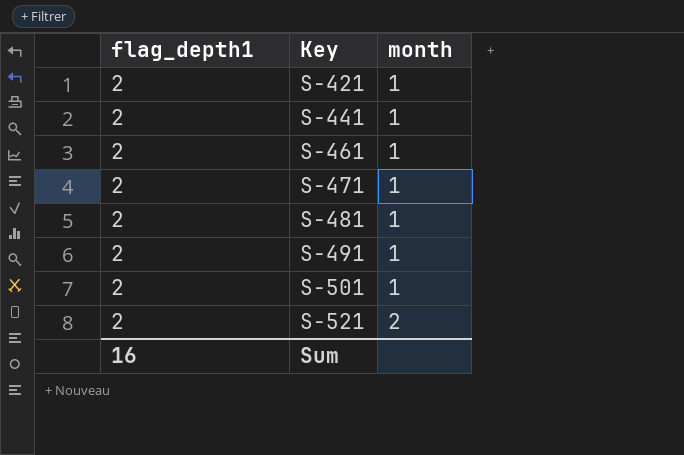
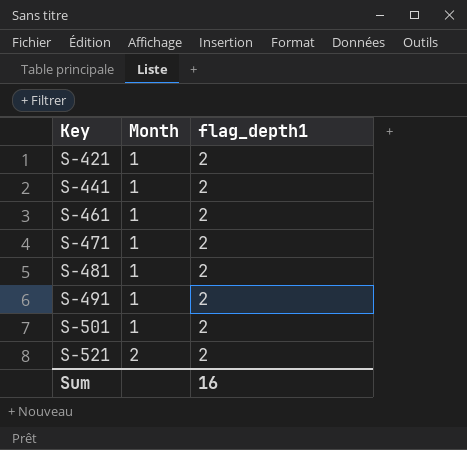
column name: month -> Month
column flag_depth1 | position: 1 -> 3

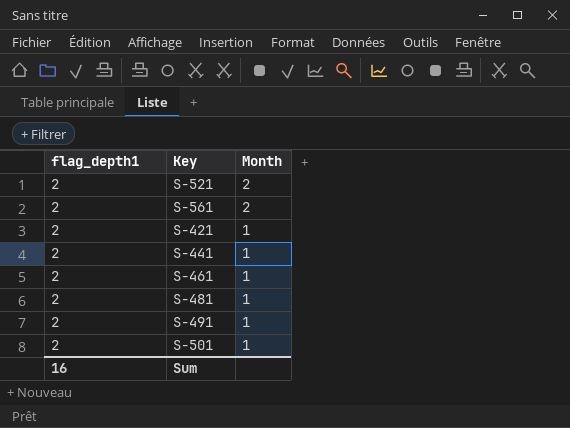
row order: Key ascending -> Month descending
column flag_depth1 | position: 3 -> 1
row S-471: 1 | 2 -> none
row S-561: none -> 2 | 2

